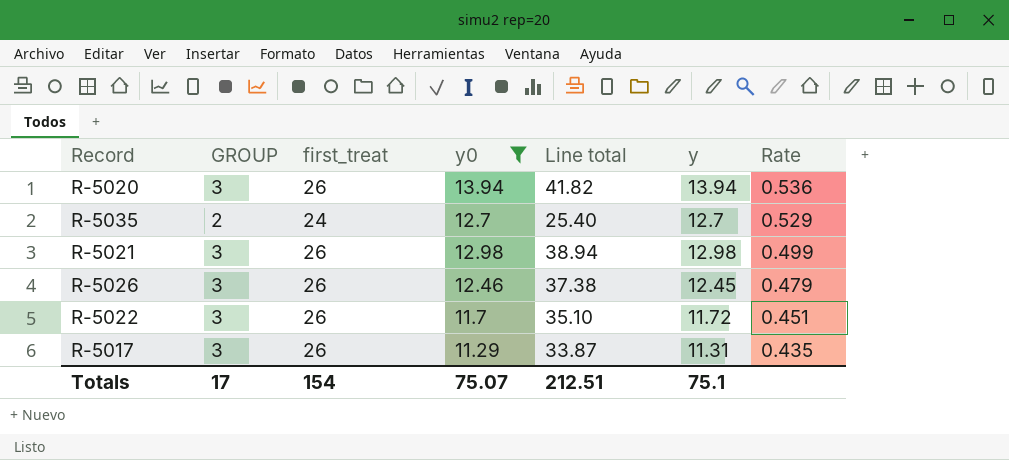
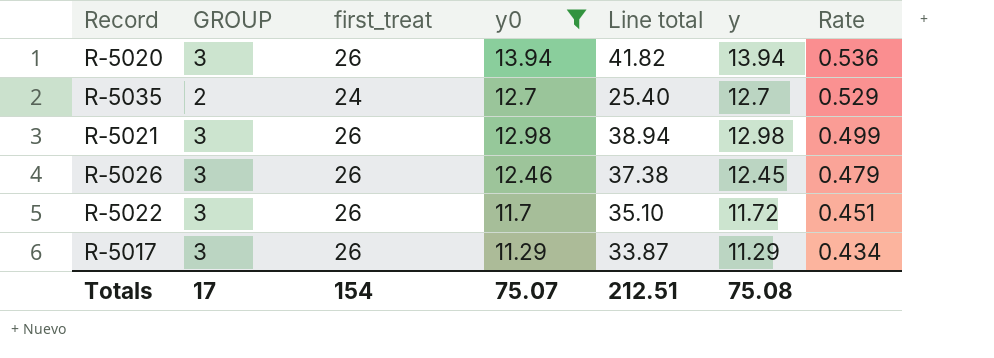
R-5017 | y: 11.31 -> 11.29
R-5017 | Rate: 0.435 -> 0.434
Totals | y: 75.1 -> 75.08

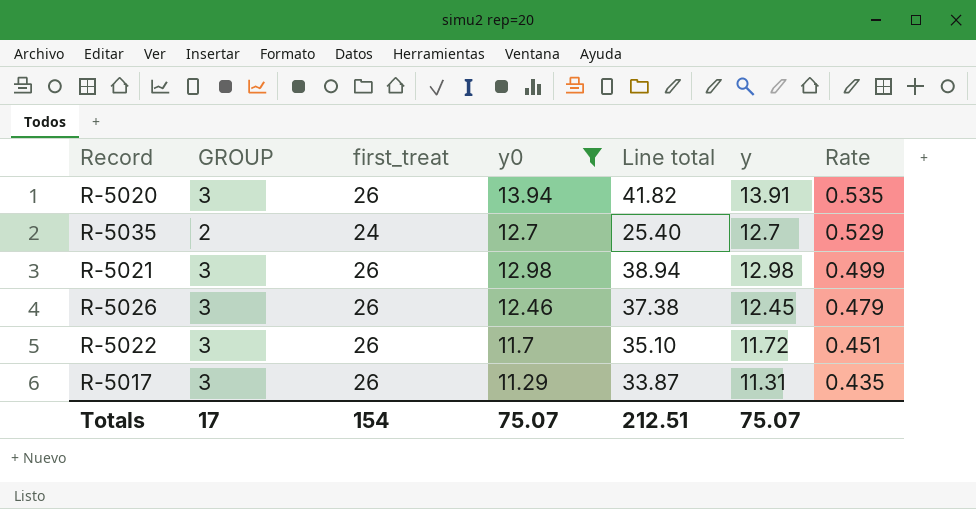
R-5020 | y: 13.94 -> 13.91
R-5020 | Rate: 0.536 -> 0.535
R-5017 | y: 11.29 -> 11.31
R-5017 | Rate: 0.434 -> 0.435
Totals | y: 75.08 -> 75.07

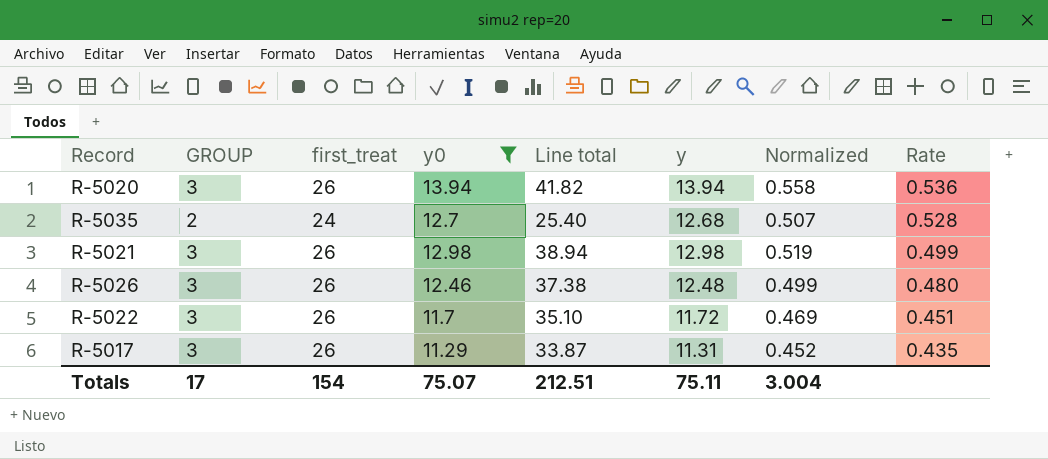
column Normalized | formula: none -> [y] * 0.04
R-5020 | y: 13.91 -> 13.94
R-5020 | Rate: 0.535 -> 0.536
R-5035 | y: 12.7 -> 12.68
R-5035 | Rate: 0.529 -> 0.528
R-5026 | y: 12.45 -> 12.48
R-5026 | Rate: 0.479 -> 0.480
Totals | y: 75.07 -> 75.11

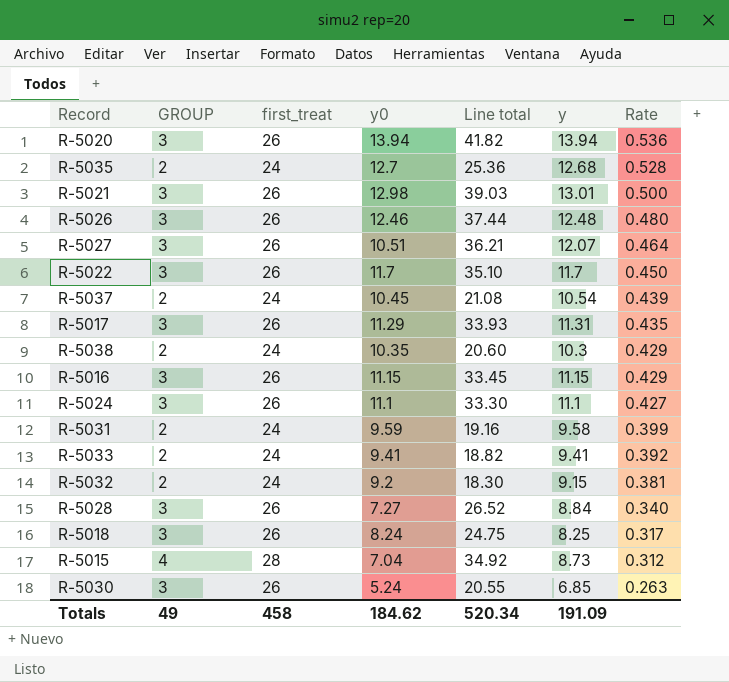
filter: y0 >= 11.29 -> none
column Normalized | formula: [y] * 0.04 -> none
column Line total | formula: [GROUP] * [y0] -> [GROUP] * [y]
R-5021 | y: 12.98 -> 13.01
R-5021 | Rate: 0.499 -> 0.500
R-5022 | y: 11.72 -> 11.7
R-5022 | Rate: 0.451 -> 0.450
Totals | GROUP: 17 -> 49
Totals | first_treat: 154 -> 458
Totals | y0: 75.07 -> 184.62
Totals | Line total: 212.51 -> 520.34
Totals | y: 75.11 -> 191.09

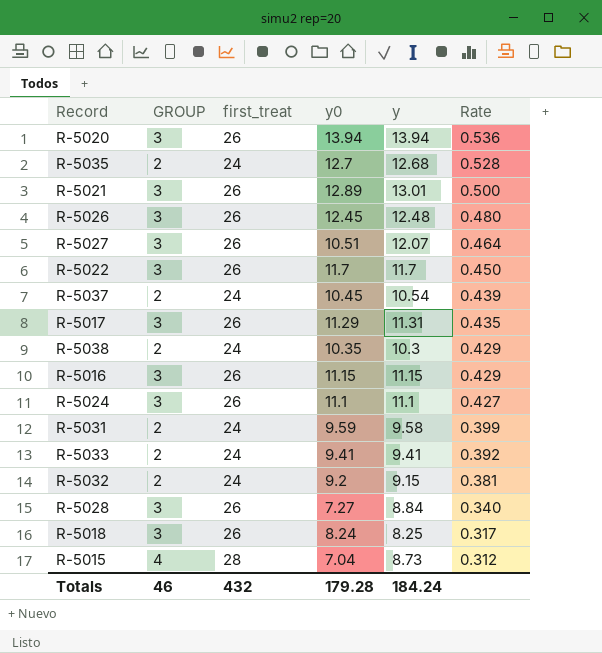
column Line total | formula: [GROUP] * [y] -> none
row R-5030: 3 | 26 | 5.24 | 20.55 | 6.85 | 0.263 -> none
R-5021 | y0: 12.98 -> 12.89
R-5026 | y0: 12.46 -> 12.45
Totals | GROUP: 49 -> 46
Totals | first_treat: 458 -> 432
Totals | y0: 184.62 -> 179.28
Totals | y: 191.09 -> 184.24

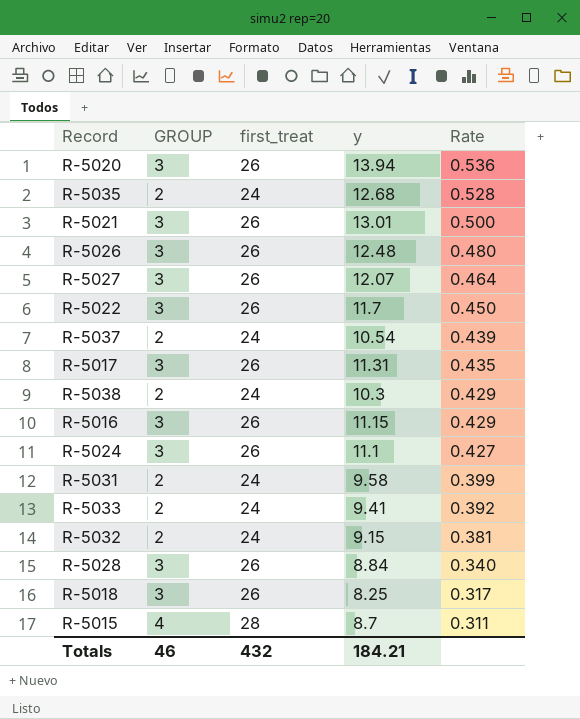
column y0 | position: 4 -> none
R-5015 | y: 8.73 -> 8.7
R-5015 | Rate: 0.312 -> 0.311
Totals | y: 184.24 -> 184.21

